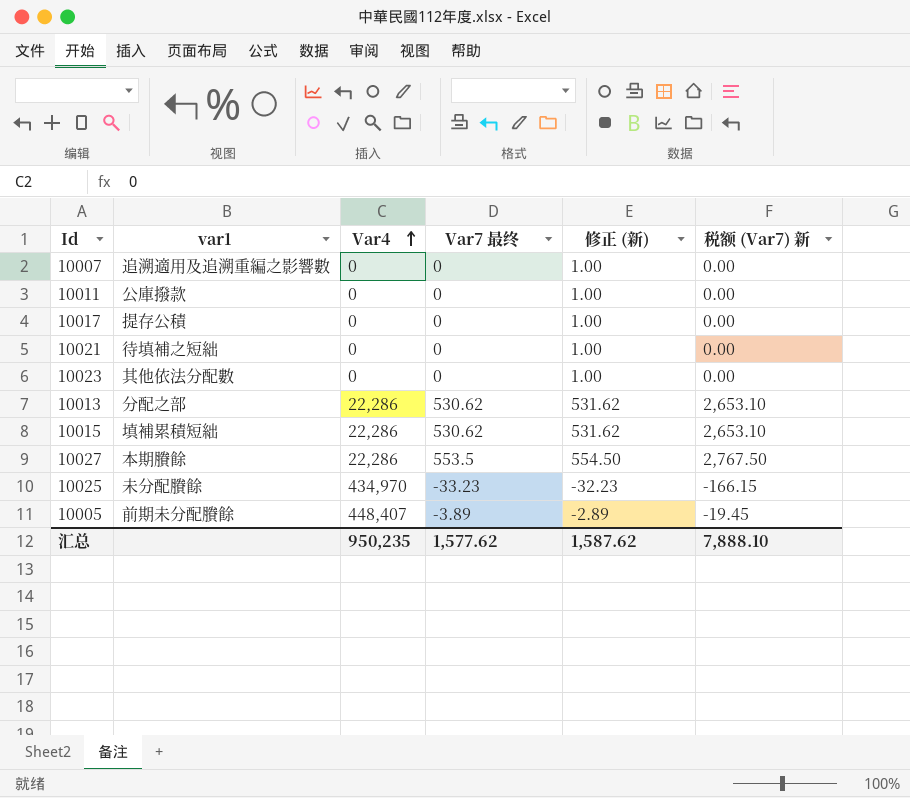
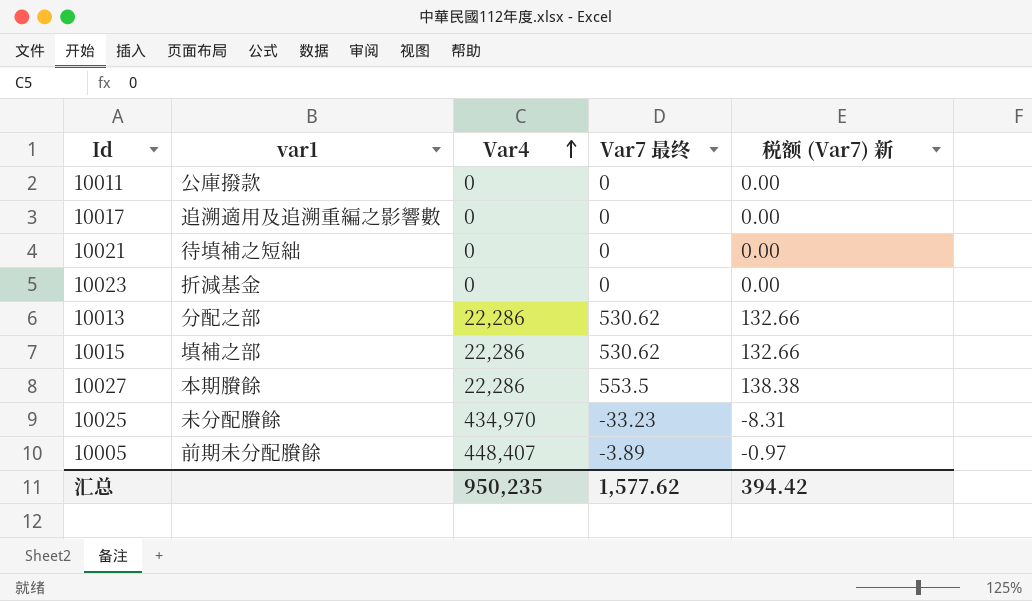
column 修正 (新) | formula: [Var7 最终] + 1 -> none
column 税额 (Var7) 新 | formula: [Var7 最终] * 5 -> [Var7 最终] * 0.25
row 10007: 追溯適用及追溯重編之影響數 | 0 | 0 | 1.00 | 0.00 -> none
10017 | var1: 提存公積 -> 追溯適用及追溯重編之影響數
10023 | var1: 其他依法分配數 -> 折減基金
10015 | var1: 填補累積短絀 -> 填補之部
汇总 | 税额 (Var7) 新: 7,888.10 -> 394.42

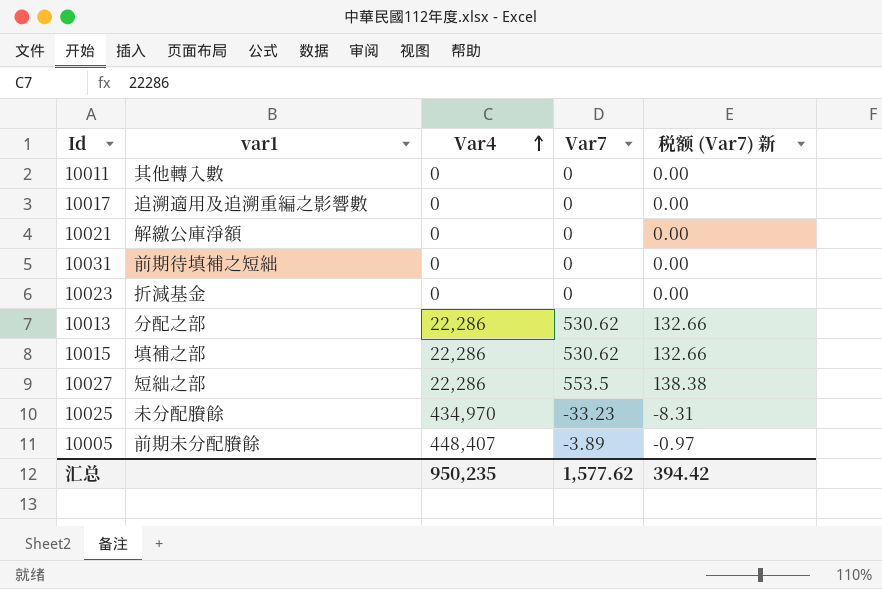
column name: Var7 最终 -> Var7
10011 | var1: 公庫撥款 -> 其他轉入數
10021 | var1: 待填補之短絀 -> 解繳公庫淨額
row 10031: none -> 前期待填補之短絀 | 0 | 0 | 0.00
10027 | var1: 本期賸餘 -> 短絀之部

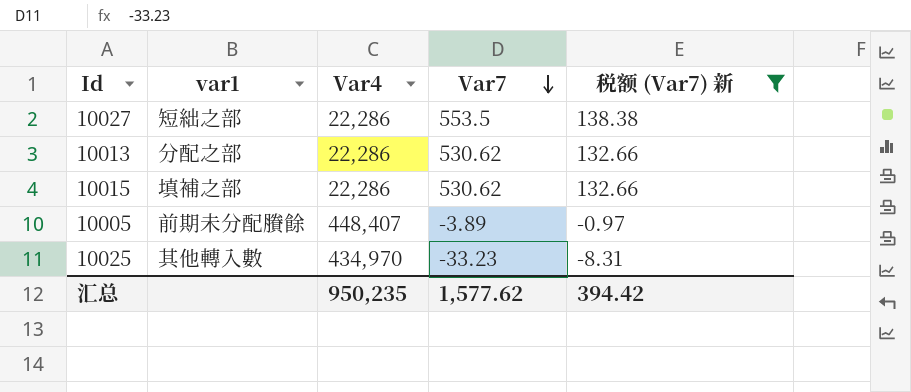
filter: none -> 税额 (Var7) 新 != 0.00
row order: Var4 ascending -> Var7 descending
10025 | var1: 未分配賸餘 -> 其他轉入數

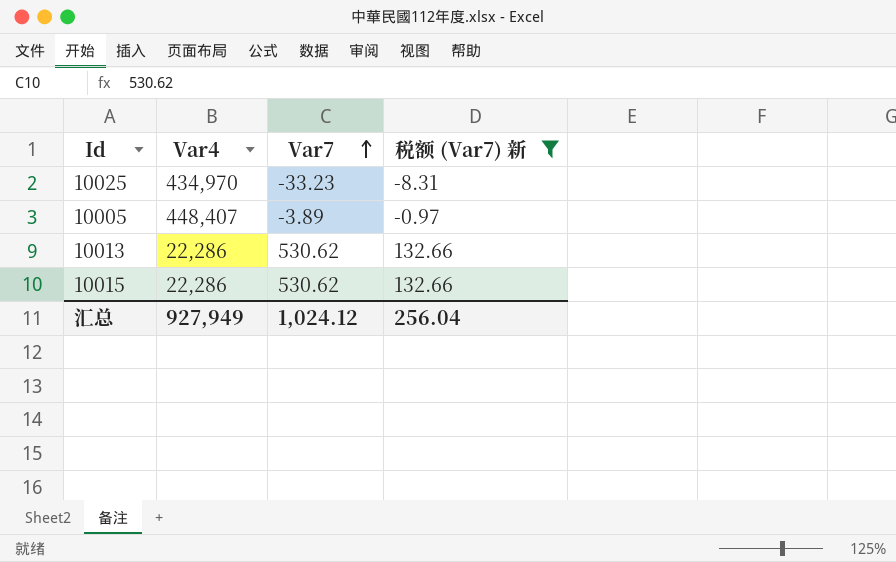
row order: Var7 descending -> Var7 ascending
column var1 | position: 2 -> none
row 10027: 短絀之部 | 22,286 | 553.5 | 138.38 -> none
汇总 | Var4: 950,235 -> 927,949
汇总 | Var7: 1,577.62 -> 1,024.12
汇总 | 税额 (Var7) 新: 394.42 -> 256.04

